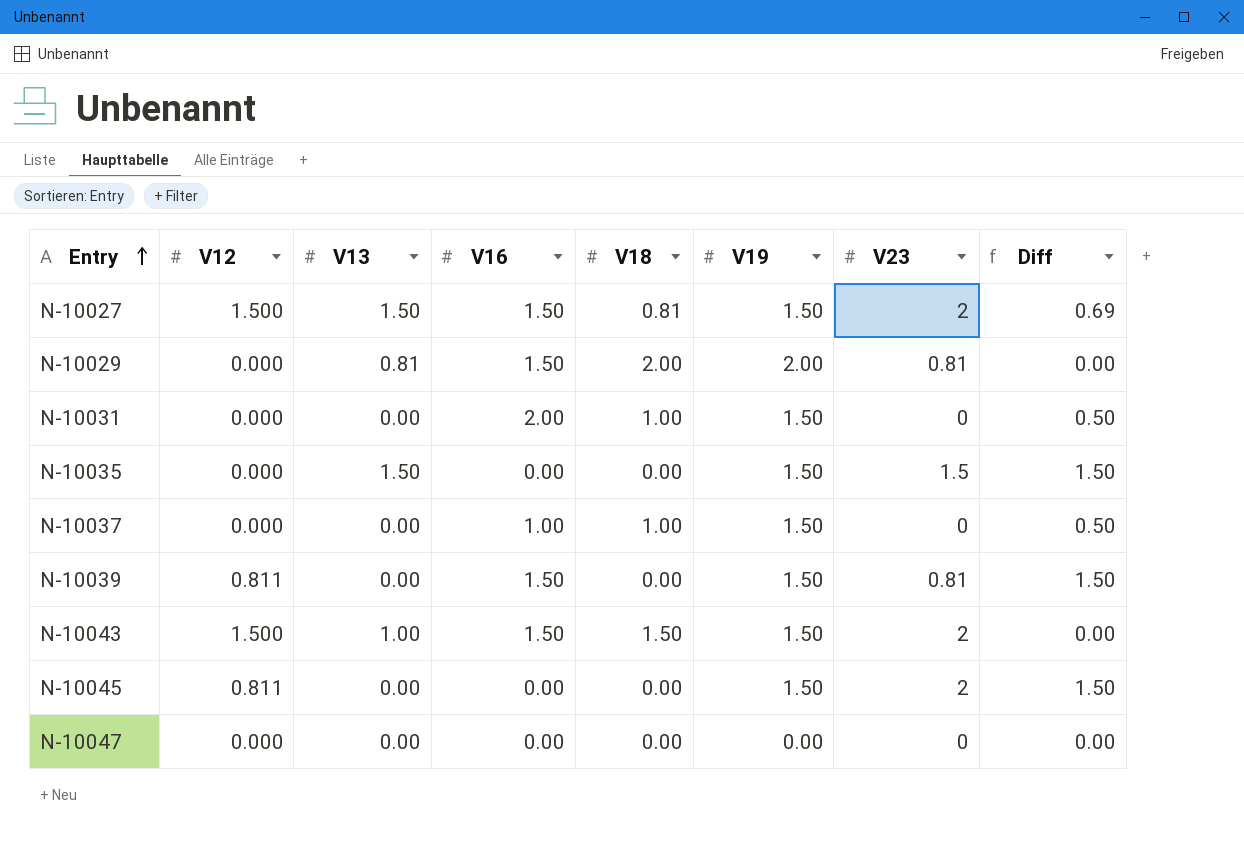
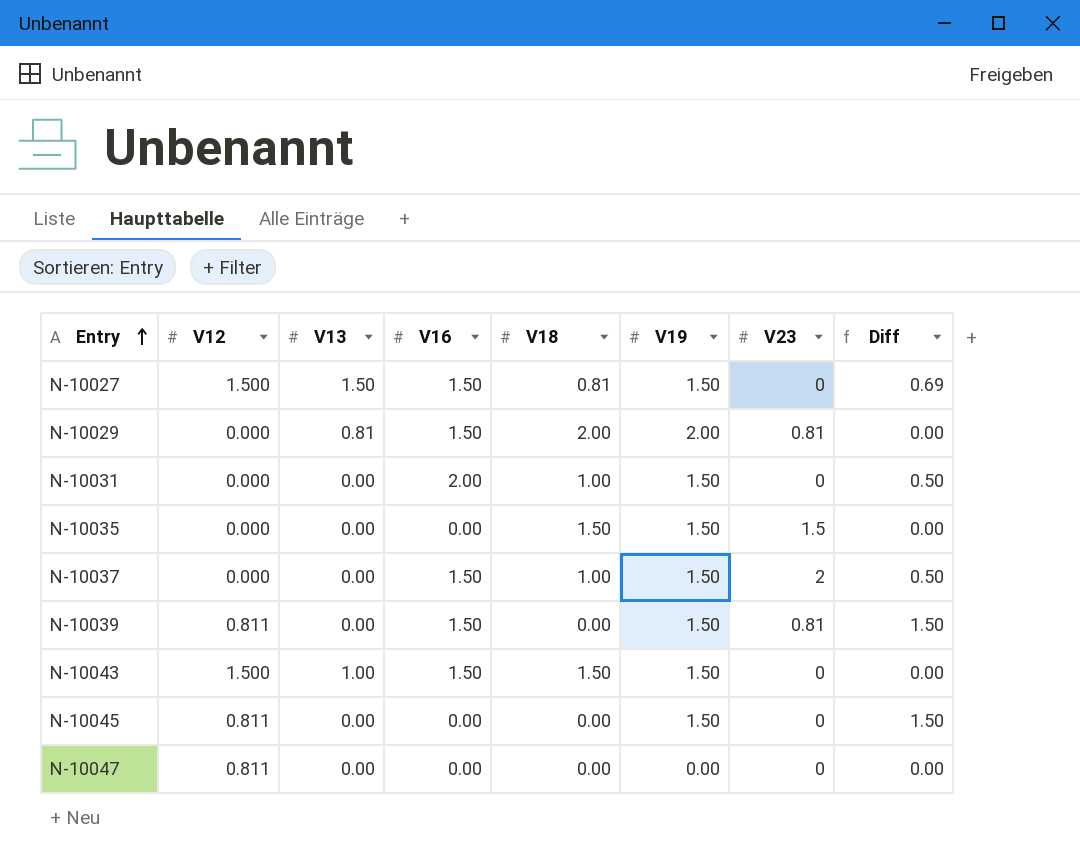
N-10027 | V23: 2 -> 0
N-10035 | V13: 1.50 -> 0.00
N-10035 | V18: 0.00 -> 1.50
N-10035 | Diff: 1.50 -> 0.00
N-10037 | V16: 1.00 -> 1.50
N-10037 | V23: 0 -> 2
N-10043 | V23: 2 -> 0
N-10045 | V23: 2 -> 0
N-10047 | V12: 0.000 -> 0.811

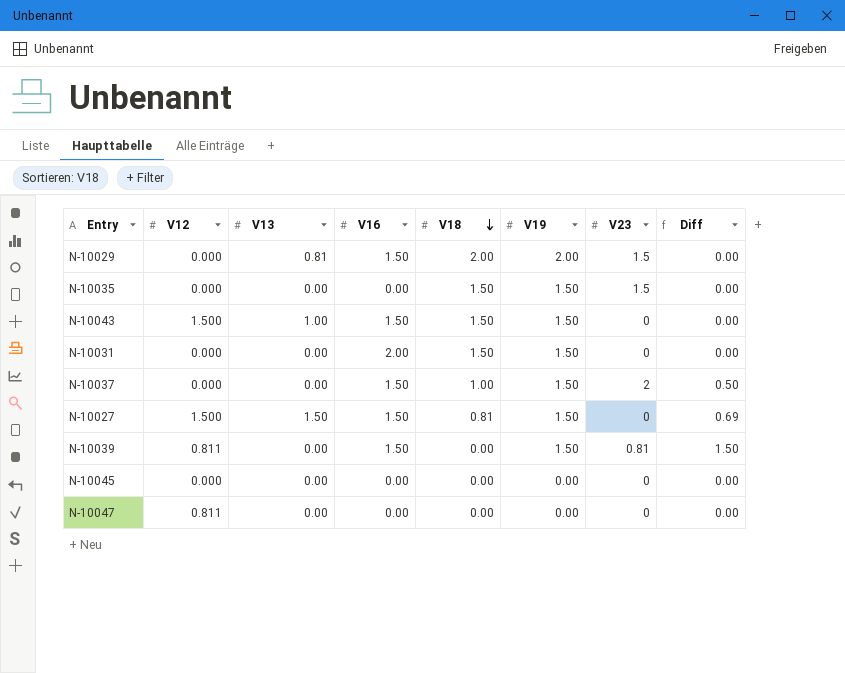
row order: Entry ascending -> V18 descending
N-10029 | V23: 0.81 -> 1.5
N-10031 | V18: 1.00 -> 1.50
N-10031 | Diff: 0.50 -> 0.00
N-10045 | V12: 0.811 -> 0.000
N-10045 | V19: 1.50 -> 0.00
N-10045 | Diff: 1.50 -> 0.00

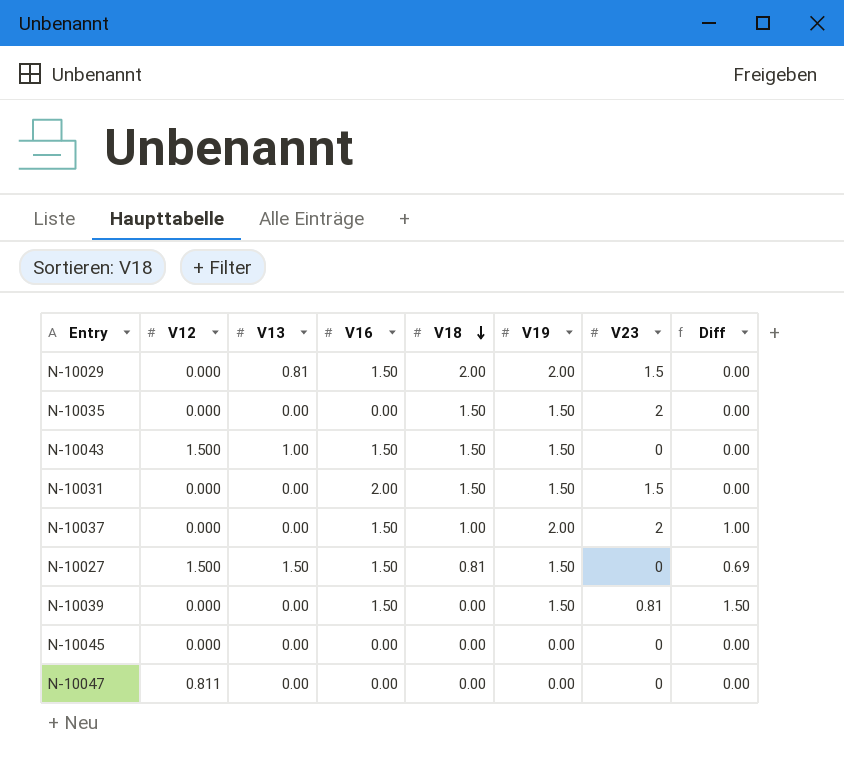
N-10035 | V23: 1.5 -> 2
N-10031 | V23: 0 -> 1.5
N-10037 | V19: 1.50 -> 2.00
N-10037 | Diff: 0.50 -> 1.00
N-10039 | V12: 0.811 -> 0.000

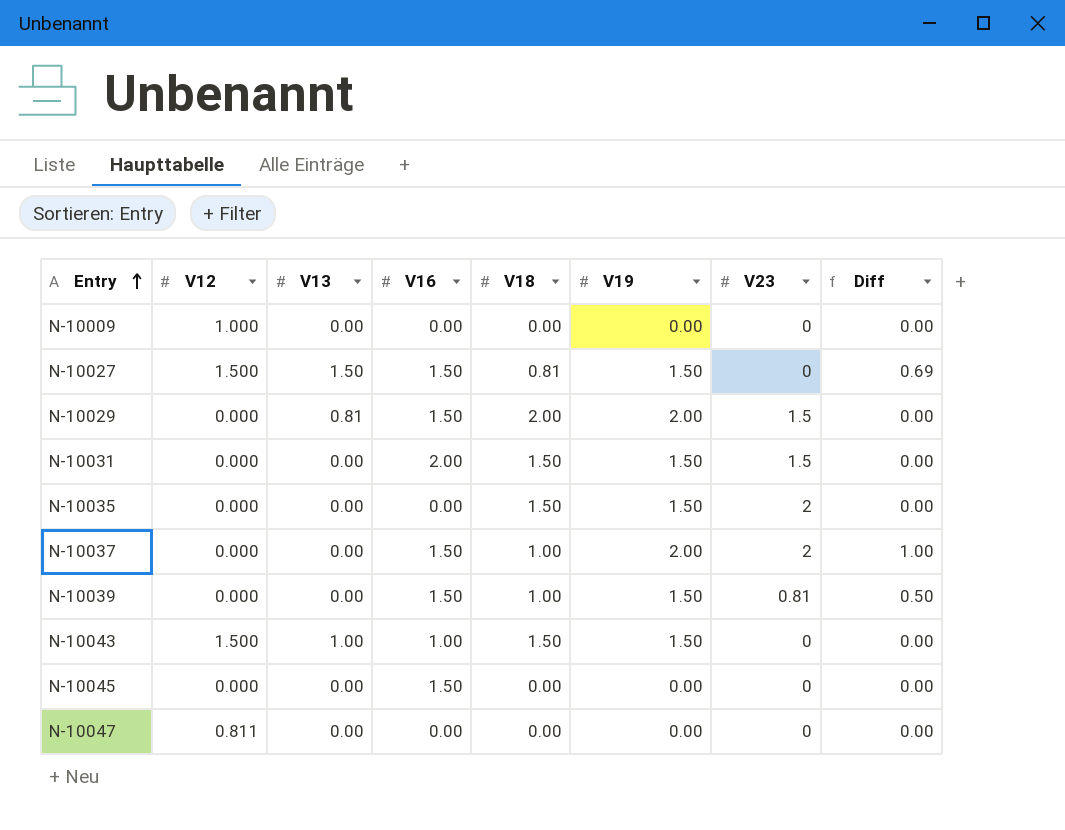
row order: V18 descending -> Entry ascending
row N-10009: none -> 1.000 | 0.00 | 0.00 | 0.00 | 0.00 | 0 | 0.00
N-10039 | V18: 0.00 -> 1.00
N-10039 | Diff: 1.50 -> 0.50
N-10043 | V16: 1.50 -> 1.00
N-10045 | V16: 0.00 -> 1.50

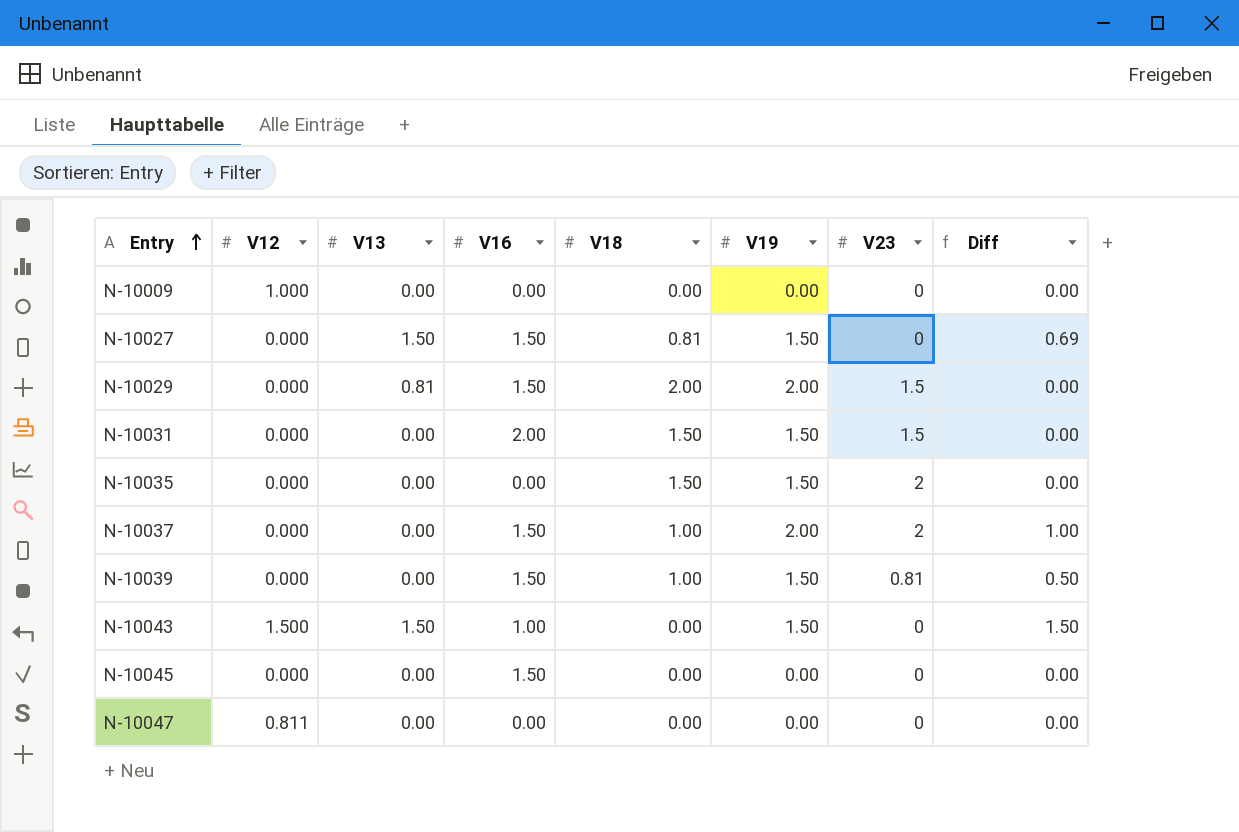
N-10027 | V12: 1.500 -> 0.000
N-10043 | V13: 1.00 -> 1.50
N-10043 | V18: 1.50 -> 0.00
N-10043 | Diff: 0.00 -> 1.50

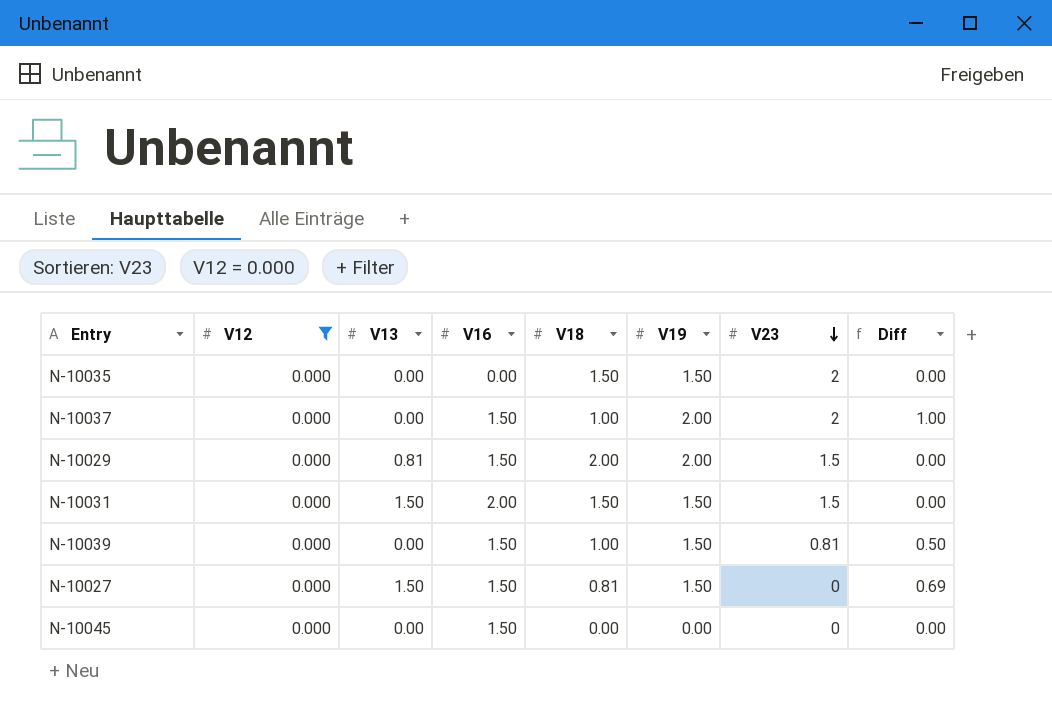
filter: none -> V12 = 0.000
row order: Entry ascending -> V23 descending
N-10031 | V13: 0.00 -> 1.50

